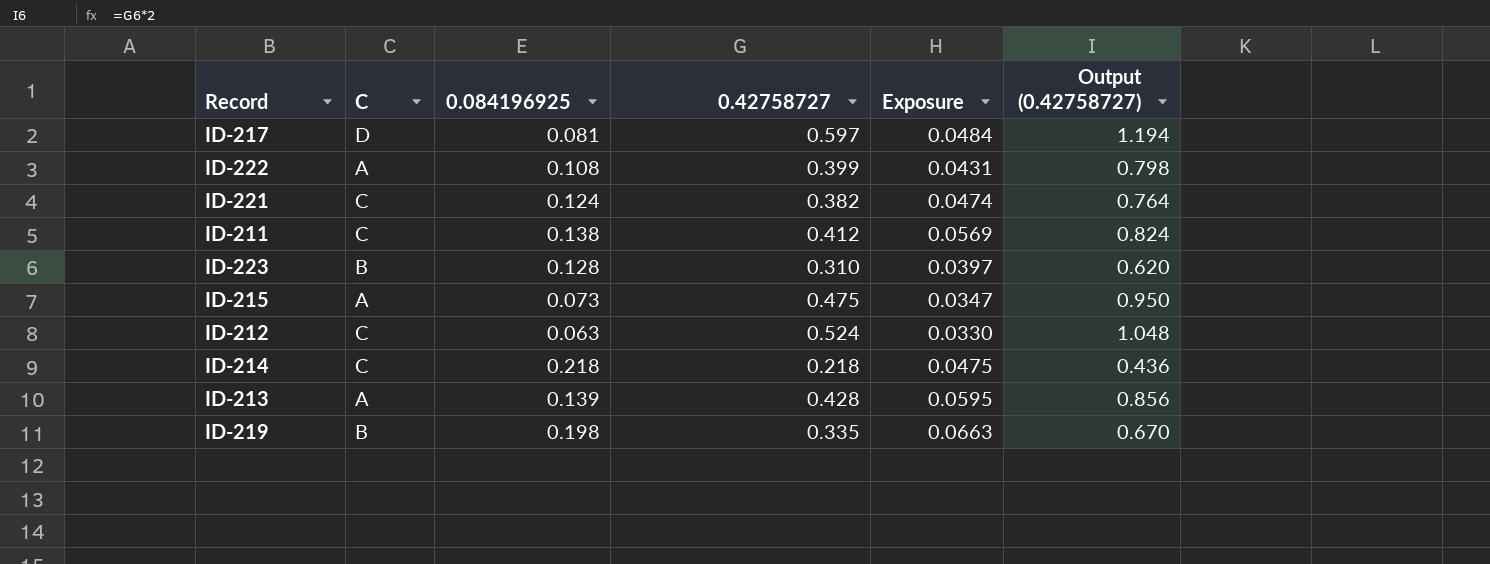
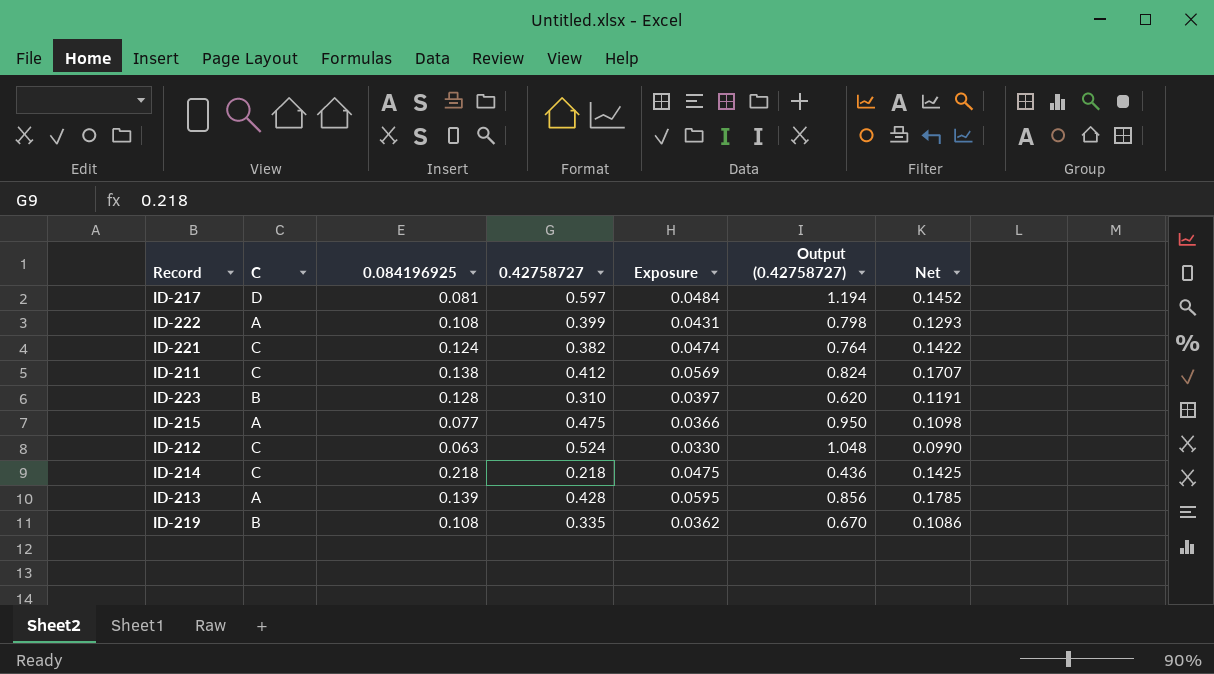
column Net | formula: none -> [Exposure] * 3
ID-215 | 0.084196925: 0.073 -> 0.077
ID-215 | Exposure: 0.0347 -> 0.0366
ID-219 | 0.084196925: 0.198 -> 0.108
ID-219 | Exposure: 0.0663 -> 0.0362

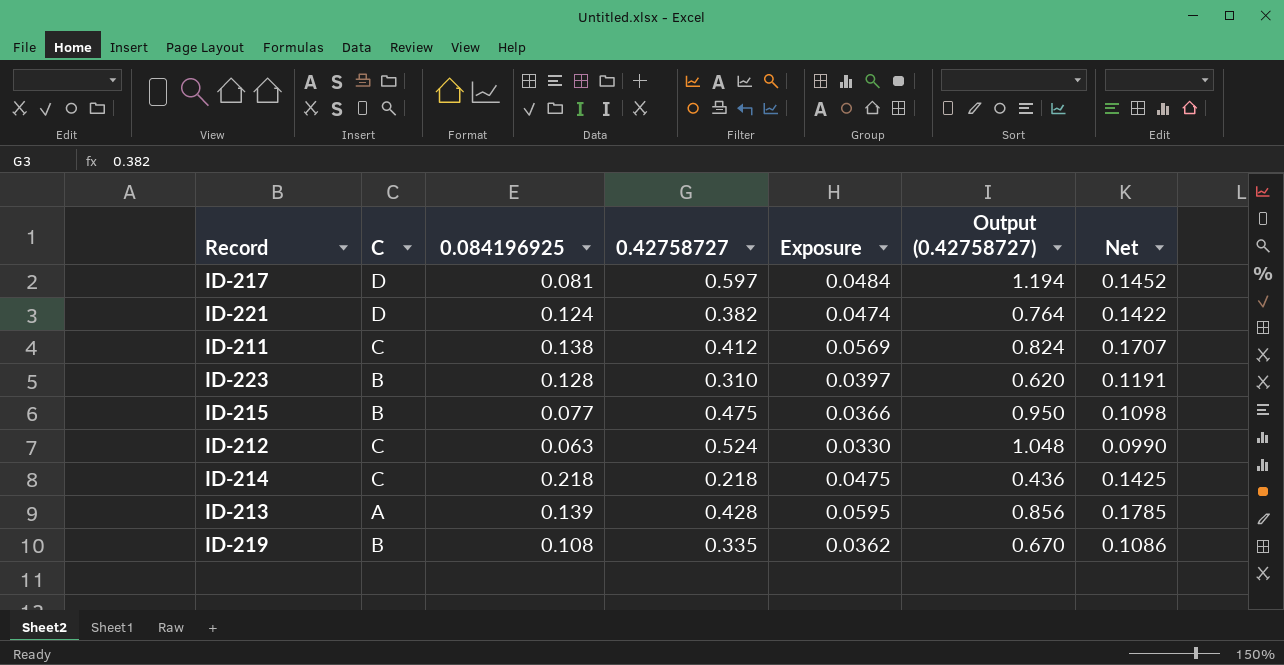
row ID-222: A | 0.108 | 0.399 | 0.0431 | 0.798 | 0.1293 -> none
ID-221 | C: C -> D
ID-215 | C: A -> B

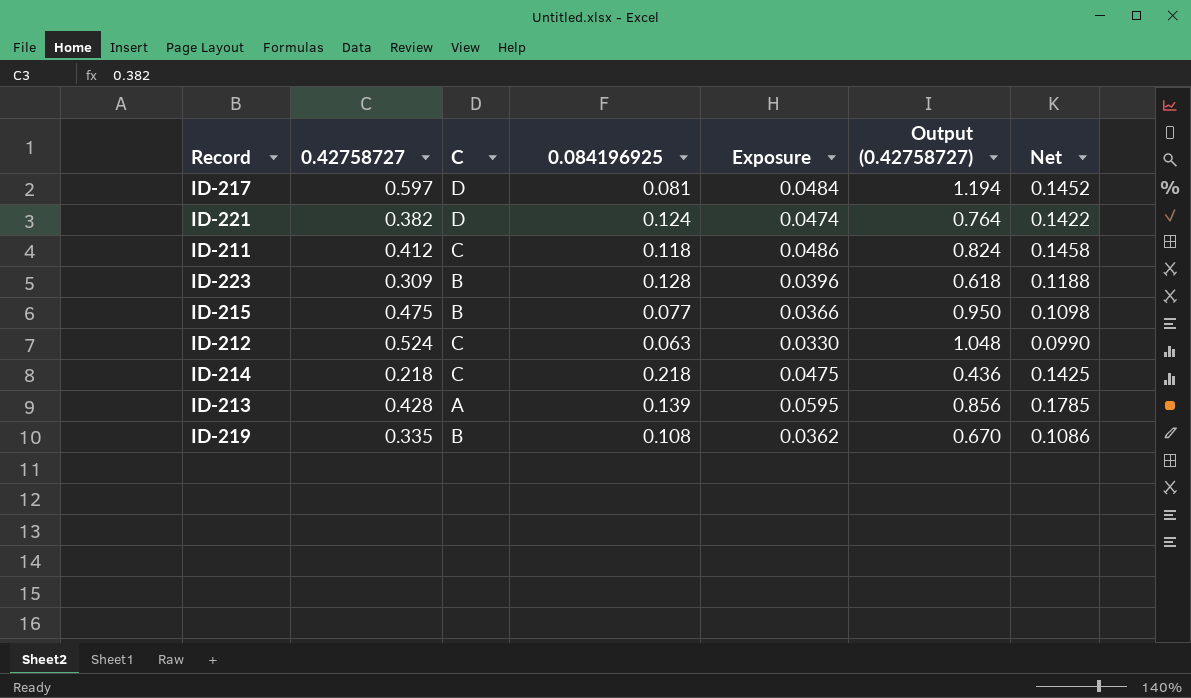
column 0.42758727 | position: 4 -> 2
ID-211 | 0.084196925: 0.138 -> 0.118
ID-211 | Exposure: 0.0569 -> 0.0486
ID-211 | Net: 0.1707 -> 0.1458
ID-223 | 0.42758727: 0.310 -> 0.309
ID-223 | Exposure: 0.0397 -> 0.0396
ID-223 | Output (0.42758727): 0.620 -> 0.618
ID-223 | Net: 0.1191 -> 0.1188

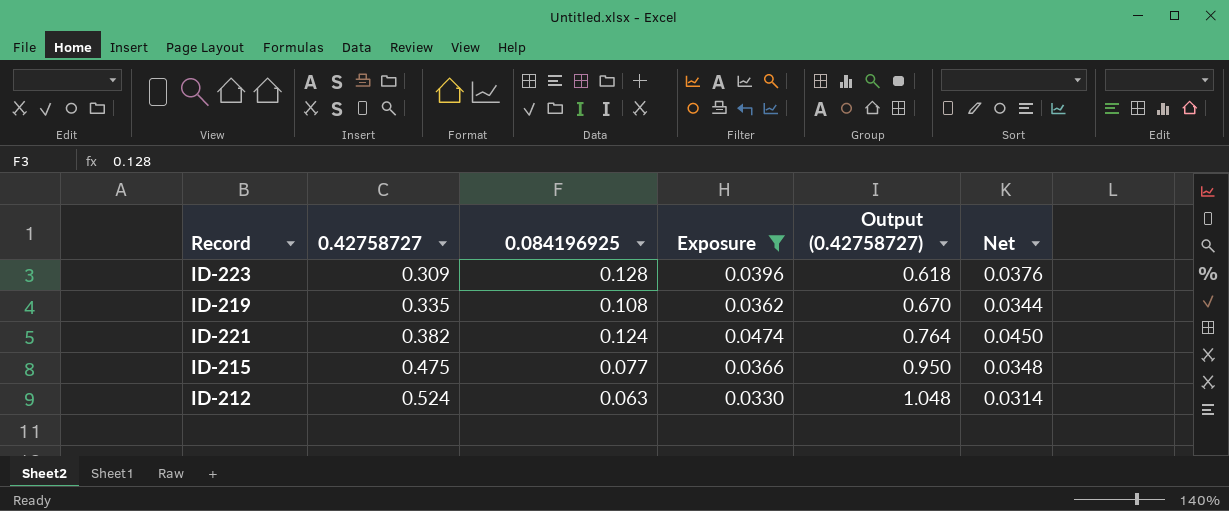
filter: none -> Exposure <= 0.0474
row order: none -> 0.42758727 ascending
column C | position: 3 -> none
column Net | formula: [Exposure] * 3 -> [Exposure] * 0.95

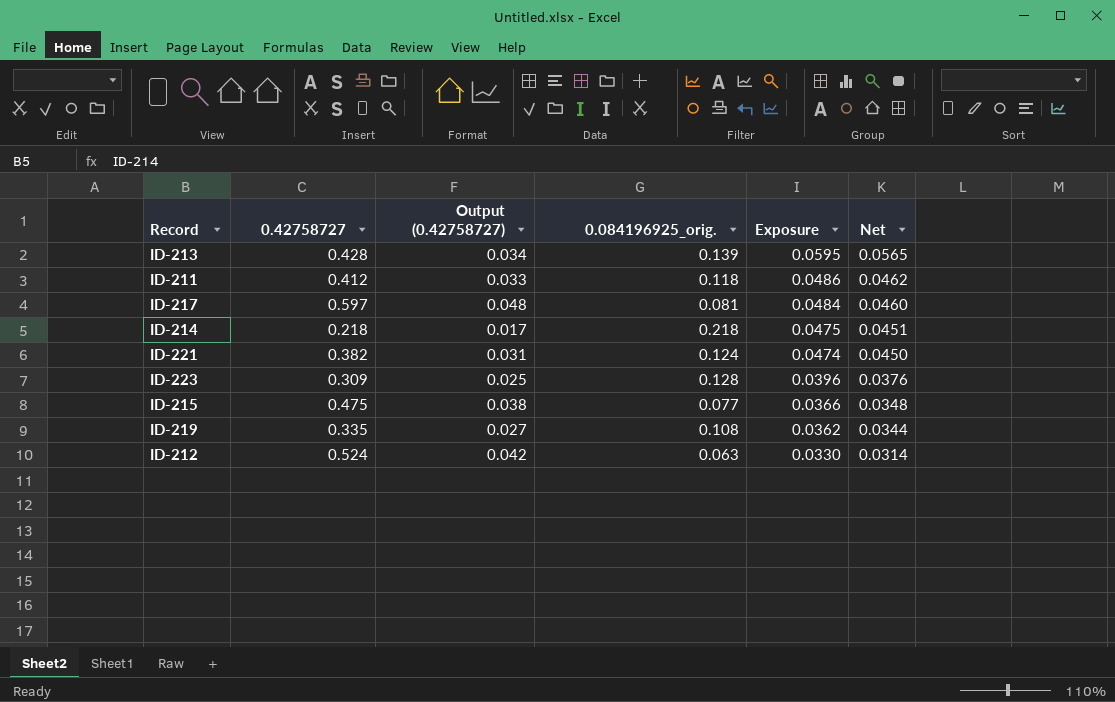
filter: Exposure <= 0.0474 -> none
row order: 0.42758727 ascending -> Exposure descending
column Output (0.42758727) | formula: [0.42758727] * 2 -> [0.42758727] * 0.08
column Output (0.42758727) | position: 5 -> 3
column name: 0.084196925 -> 0.084196925_orig.

